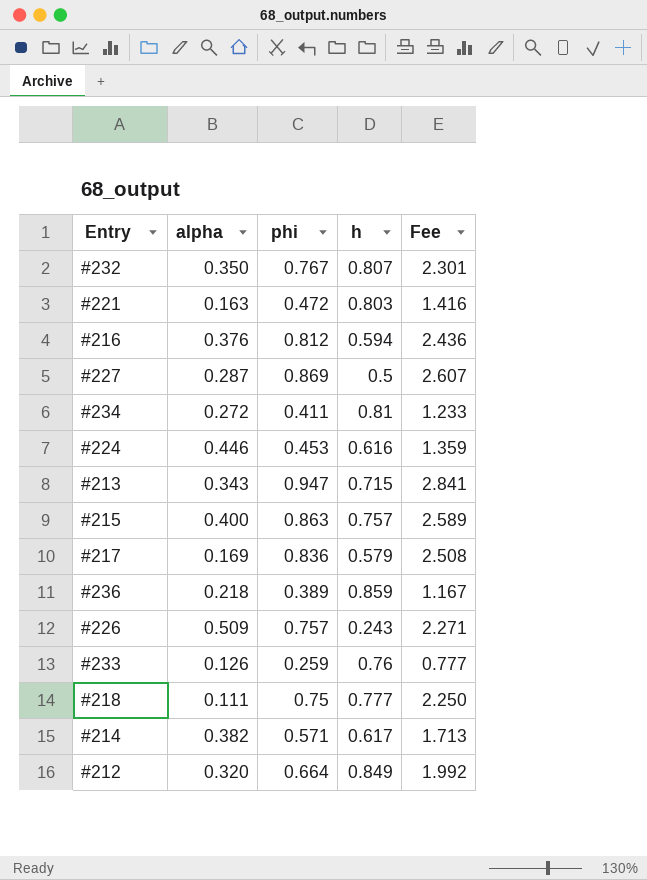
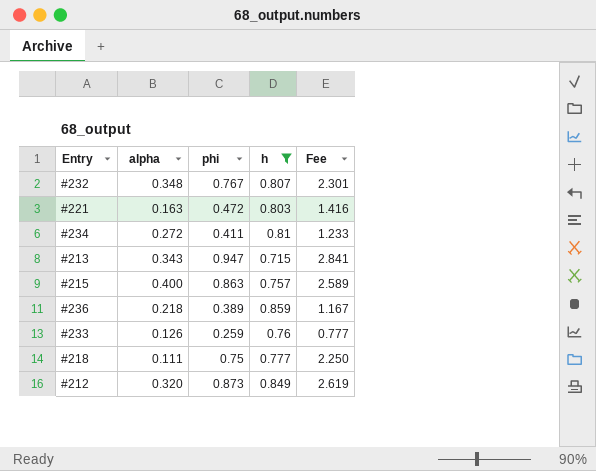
filter: none -> h >= 0.715
#232 | alpha: 0.350 -> 0.348
#212 | phi: 0.664 -> 0.873
#212 | Fee: 1.992 -> 2.619

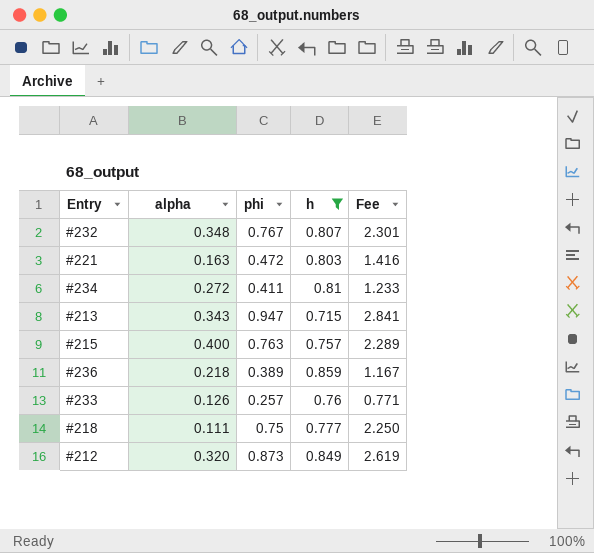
#215 | phi: 0.863 -> 0.763
#215 | Fee: 2.589 -> 2.289
#233 | phi: 0.259 -> 0.257
#233 | Fee: 0.777 -> 0.771

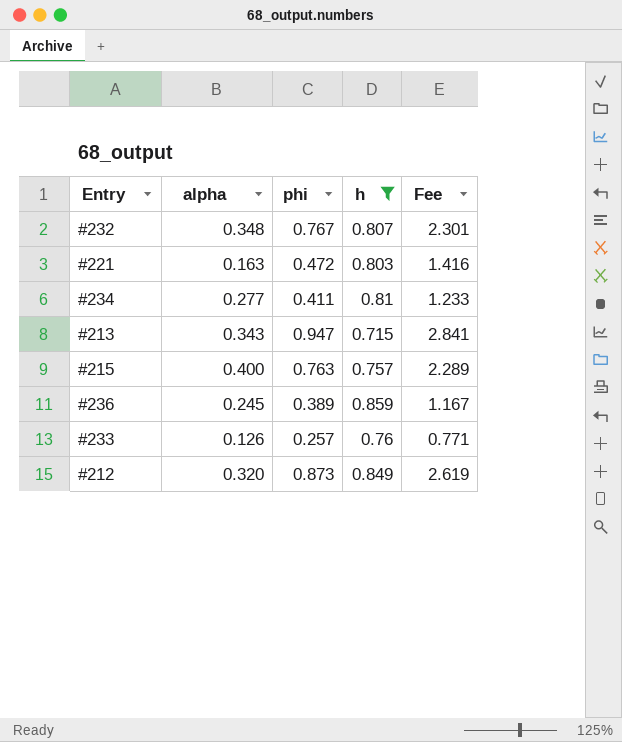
row #218: 0.111 | 0.75 | 0.777 | 2.250 -> none
#234 | alpha: 0.272 -> 0.277
#236 | alpha: 0.218 -> 0.245

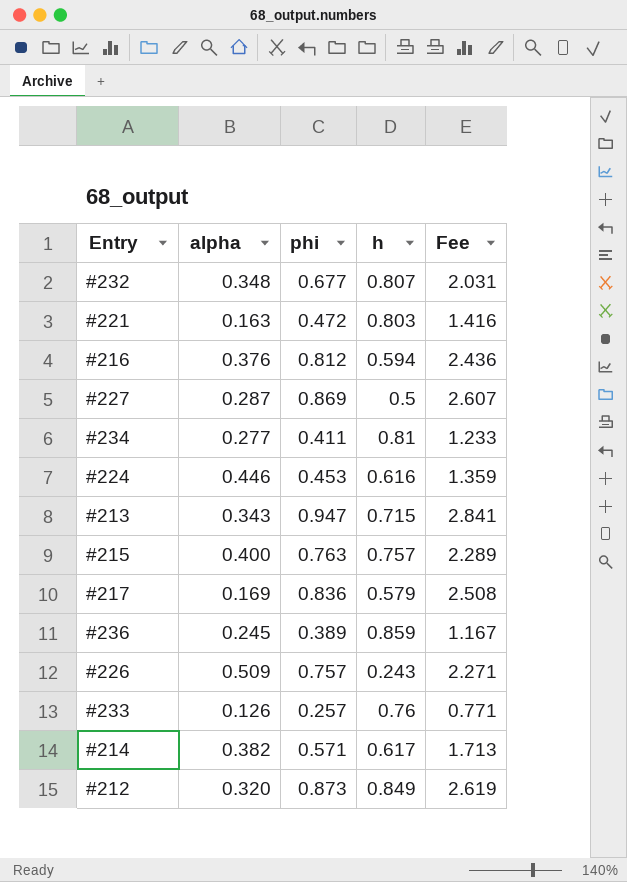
filter: h >= 0.715 -> none
#232 | phi: 0.767 -> 0.677
#232 | Fee: 2.301 -> 2.031

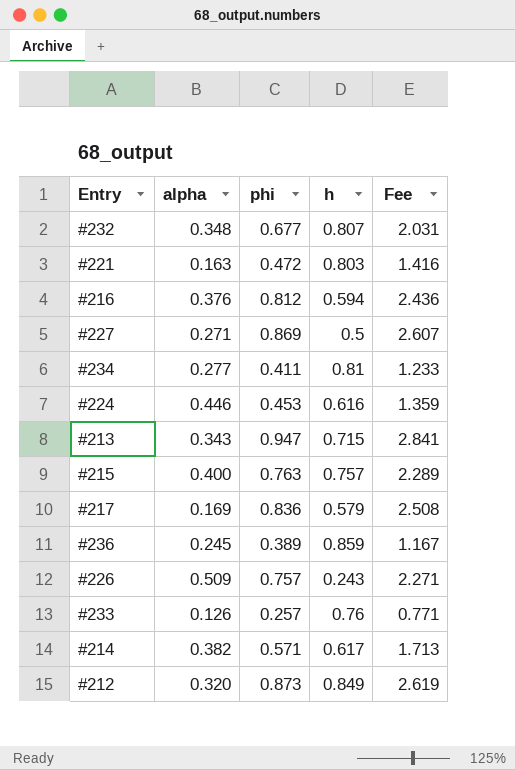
#227 | alpha: 0.287 -> 0.271

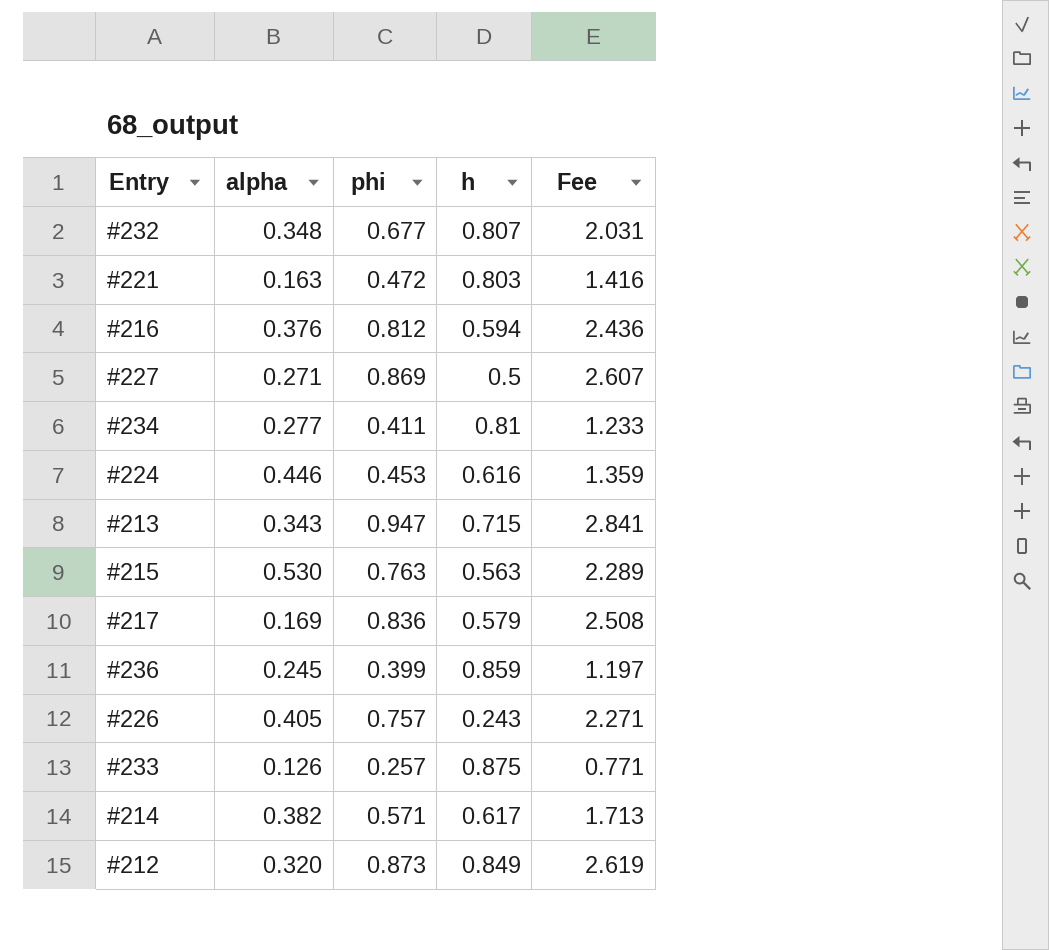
#215 | alpha: 0.400 -> 0.530
#215 | h: 0.757 -> 0.563
#236 | phi: 0.389 -> 0.399
#236 | Fee: 1.167 -> 1.197
#226 | alpha: 0.509 -> 0.405
#233 | h: 0.76 -> 0.875

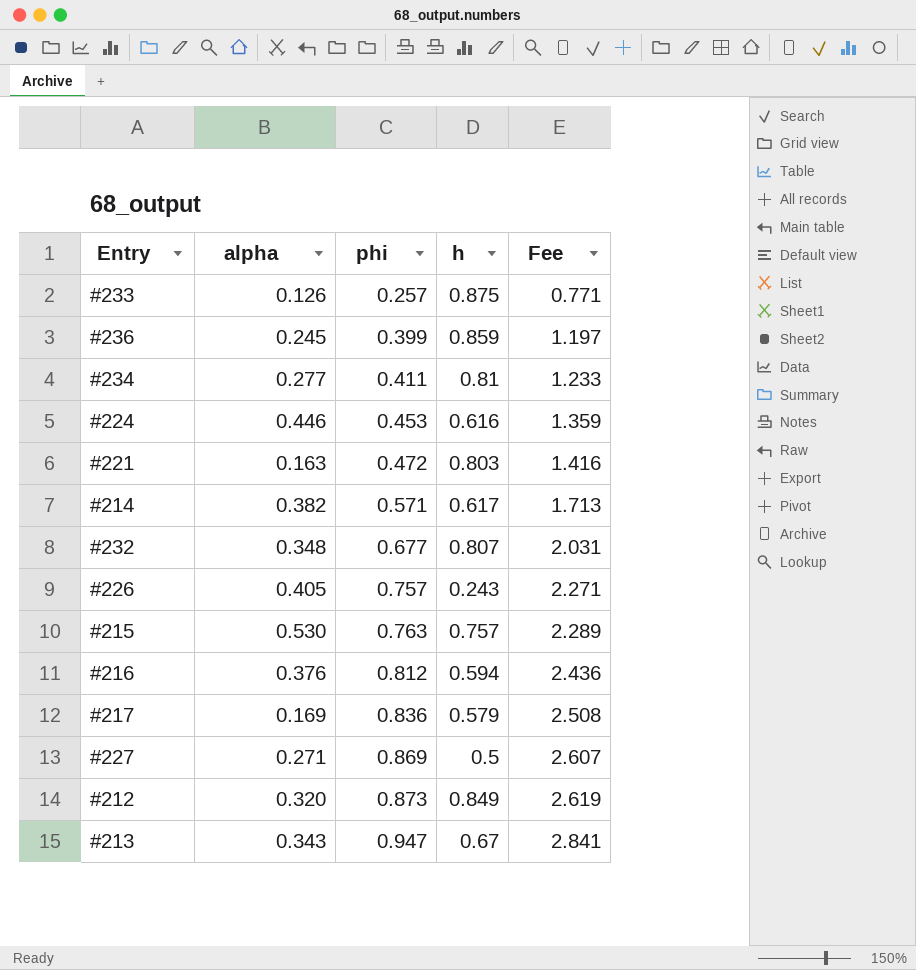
row order: none -> phi ascending
#215 | h: 0.563 -> 0.757
#213 | h: 0.715 -> 0.67

